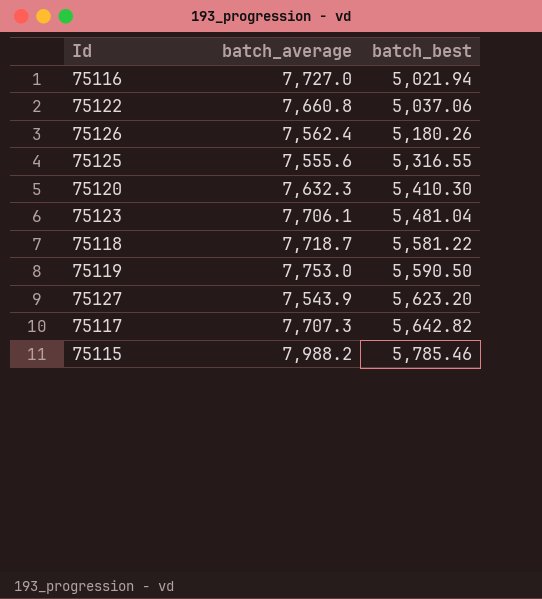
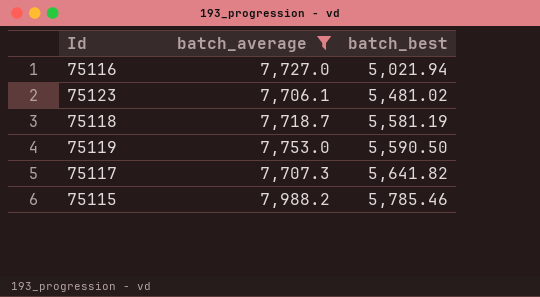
filter: none -> batch_average >= 7,706.1
75123 | batch_best: 5,481.04 -> 5,481.02
75118 | batch_best: 5,581.22 -> 5,581.19
75117 | batch_best: 5,642.82 -> 5,641.82

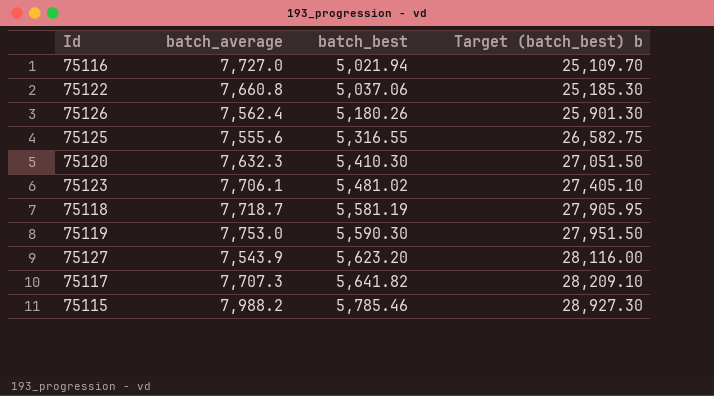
filter: batch_average >= 7,706.1 -> none
column Target (batch_best) b | formula: none -> [batch_best] * 5
75119 | batch_best: 5,590.50 -> 5,590.30

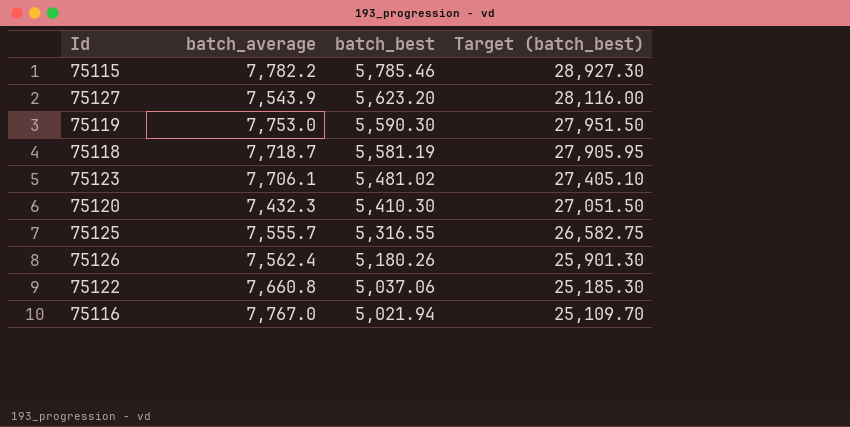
row order: batch_best ascending -> batch_best descending
column name: Target (batch_best) b -> Target (batch_best)
row 75117: 7,707.3 | 5,641.82 | 28,209.10 -> none
75115 | batch_average: 7,988.2 -> 7,782.2
75120 | batch_average: 7,632.3 -> 7,432.3
75125 | batch_average: 7,555.6 -> 7,555.7
75116 | batch_average: 7,727.0 -> 7,767.0

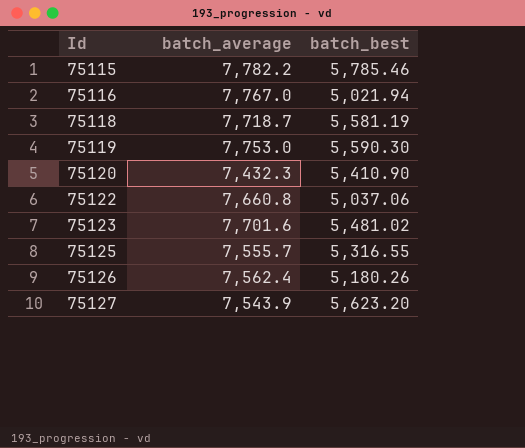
row order: batch_best descending -> Id ascending
column Target (batch_best) | formula: [batch_best] * 5 -> none
75120 | batch_best: 5,410.30 -> 5,410.90
75123 | batch_average: 7,706.1 -> 7,701.6

